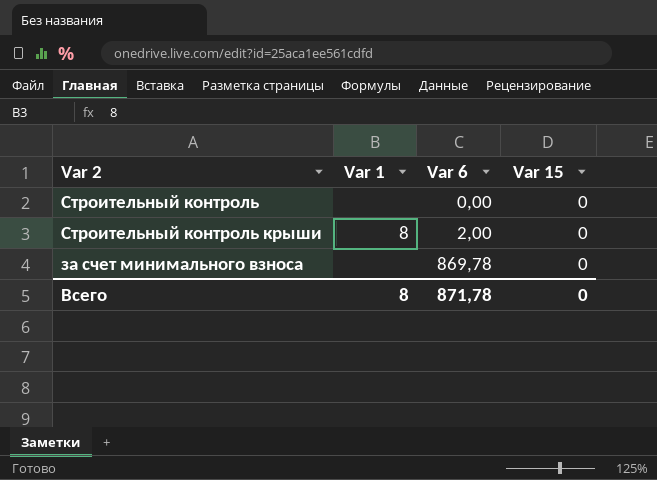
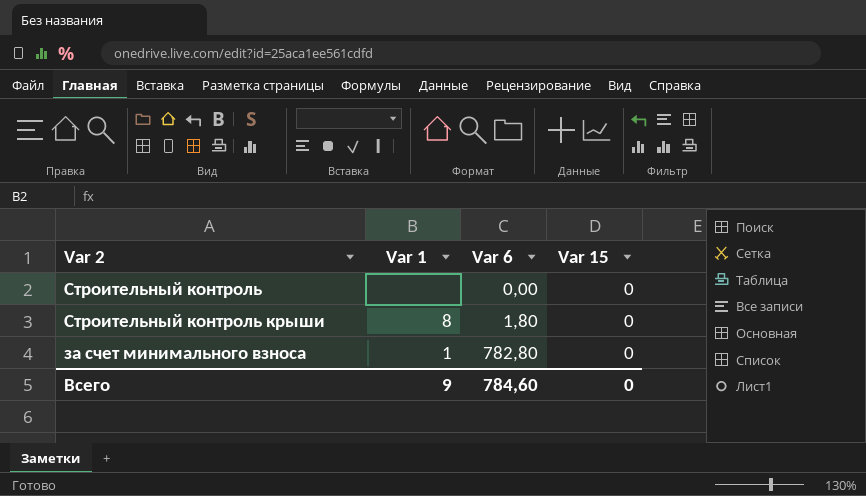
Строительный контроль крыши | Var 6: 2,00 -> 1,80
за счет минимального взноса | Var 1: none -> 1
за счет минимального взноса | Var 6: 869,78 -> 782,80
Всего | Var 1: 8 -> 9
Всего | Var 6: 871,78 -> 784,60

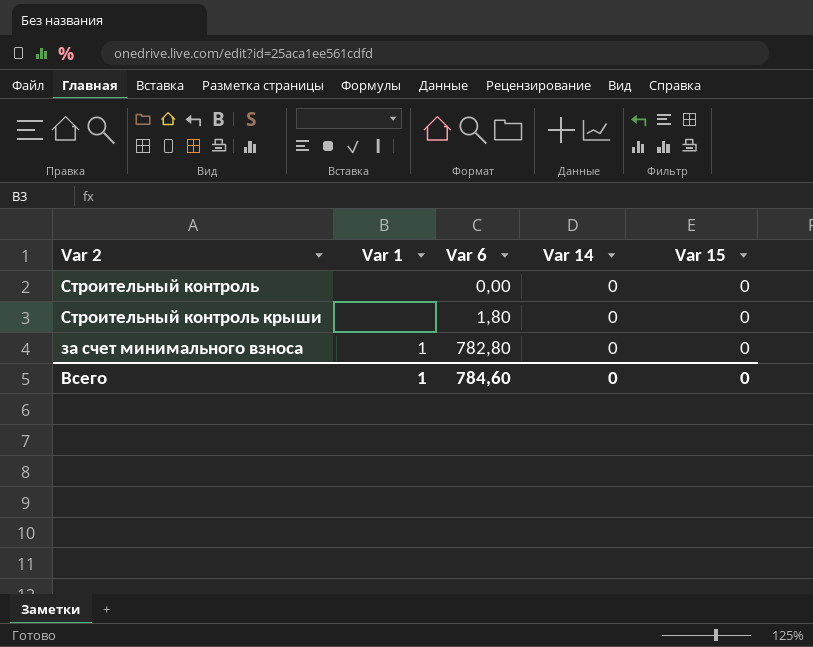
column Var 14 | position: none -> 4
Строительный контроль крыши | Var 1: 8 -> none
Всего | Var 1: 9 -> 1

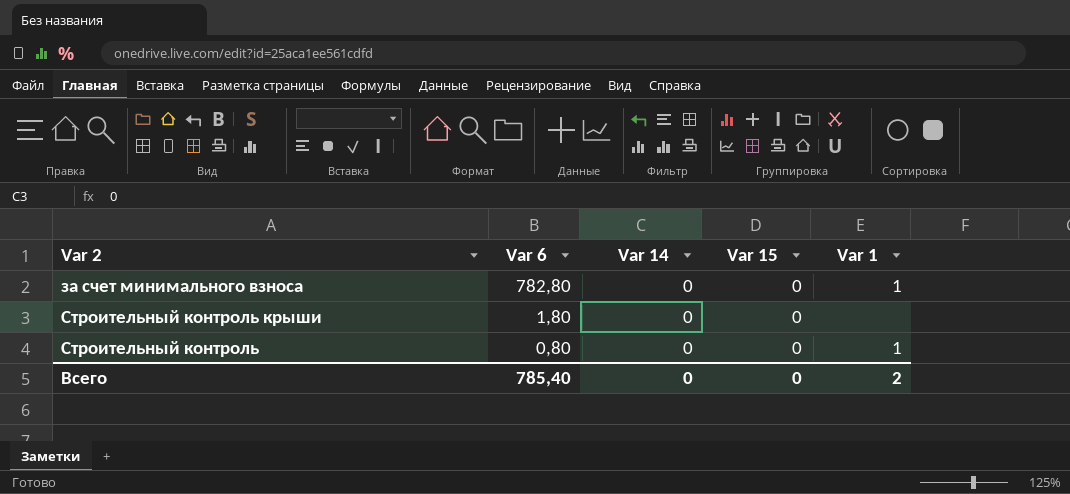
row order: Var 6 ascending -> Var 6 descending
column Var 1 | position: 2 -> 5
Строительный контроль | Var 6: 0,00 -> 0,80
Строительный контроль | Var 1: none -> 1
Всего | Var 6: 784,60 -> 785,40
Всего | Var 1: 1 -> 2

